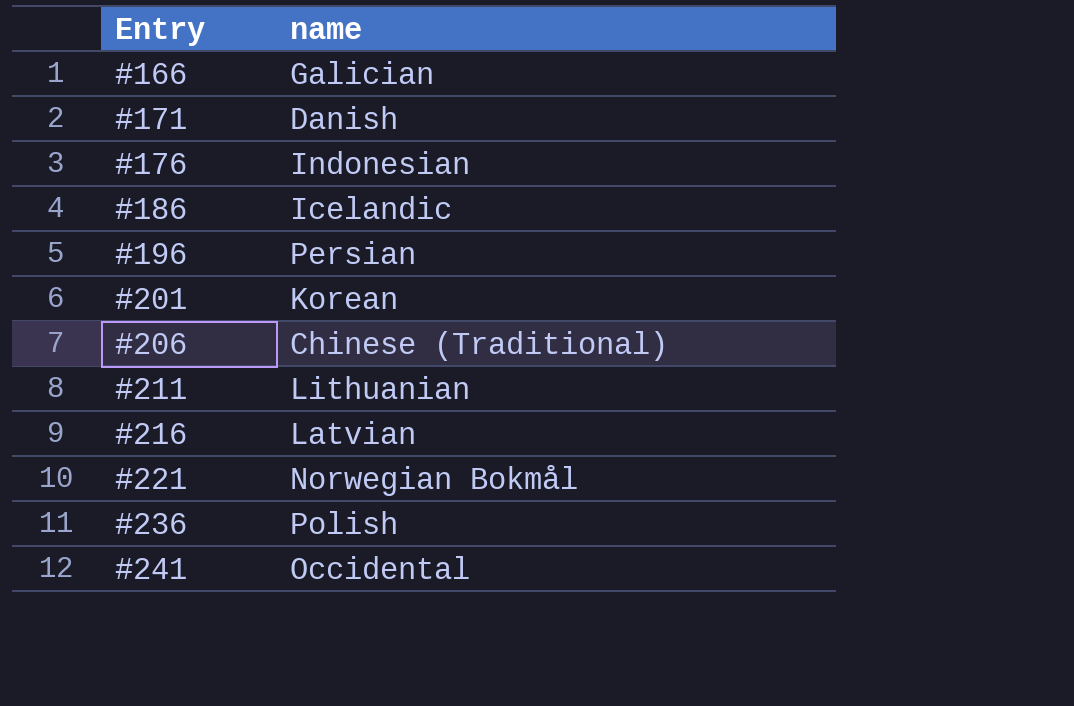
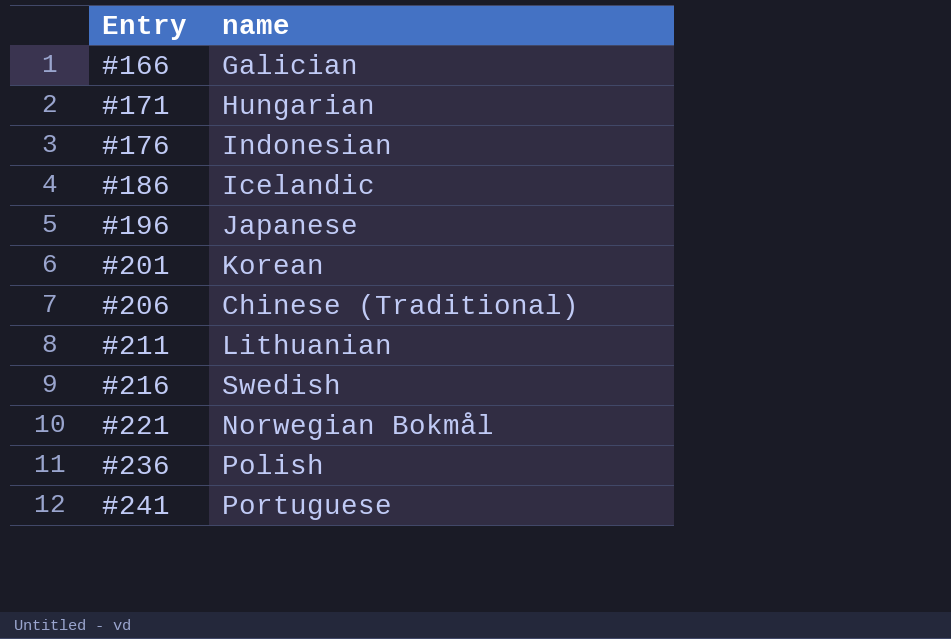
#171 | name: Danish -> Hungarian
#196 | name: Persian -> Japanese
#216 | name: Latvian -> Swedish
#241 | name: Occidental -> Portuguese

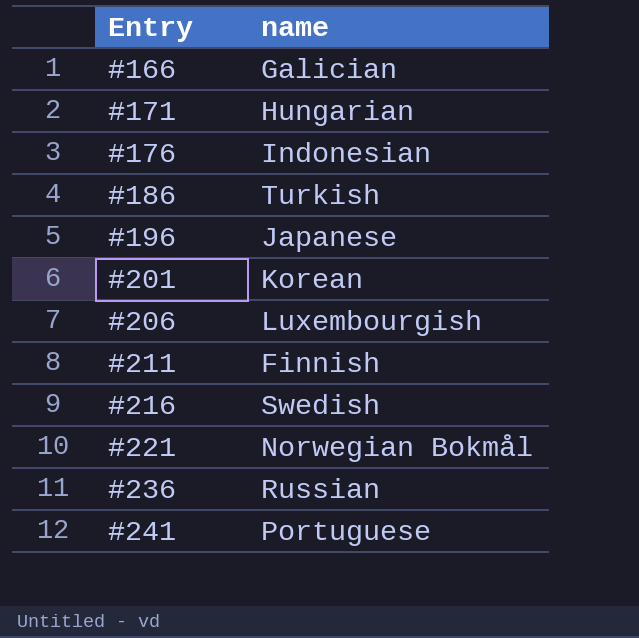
#186 | name: Icelandic -> Turkish
#206 | name: Chinese (Traditional) -> Luxembourgish
#211 | name: Lithuanian -> Finnish
#236 | name: Polish -> Russian

